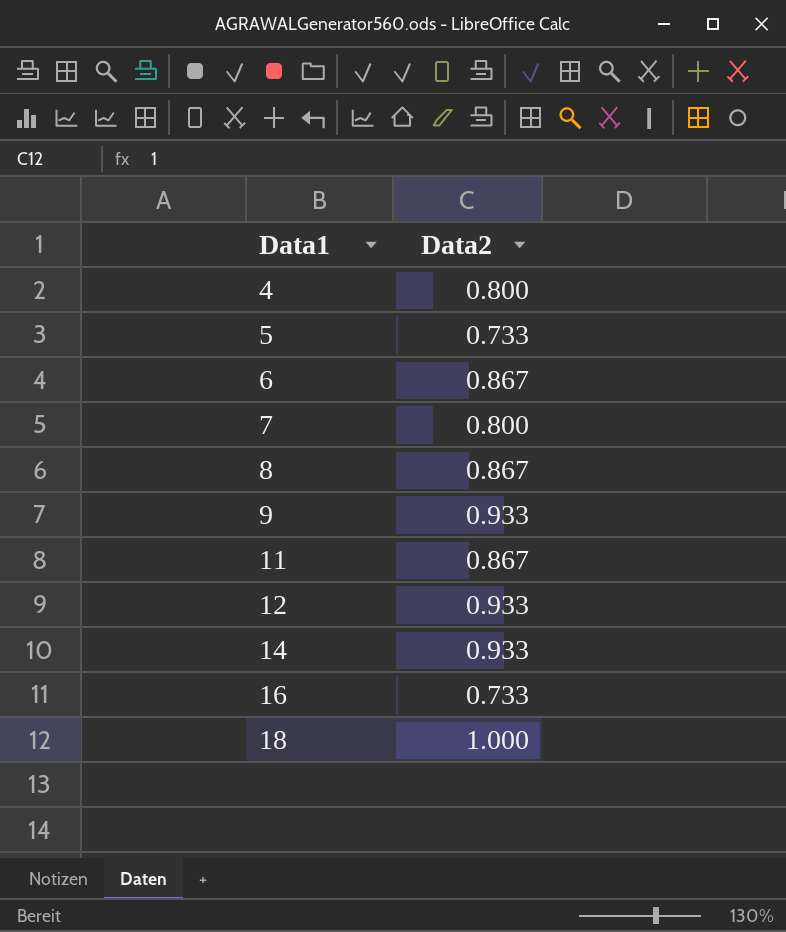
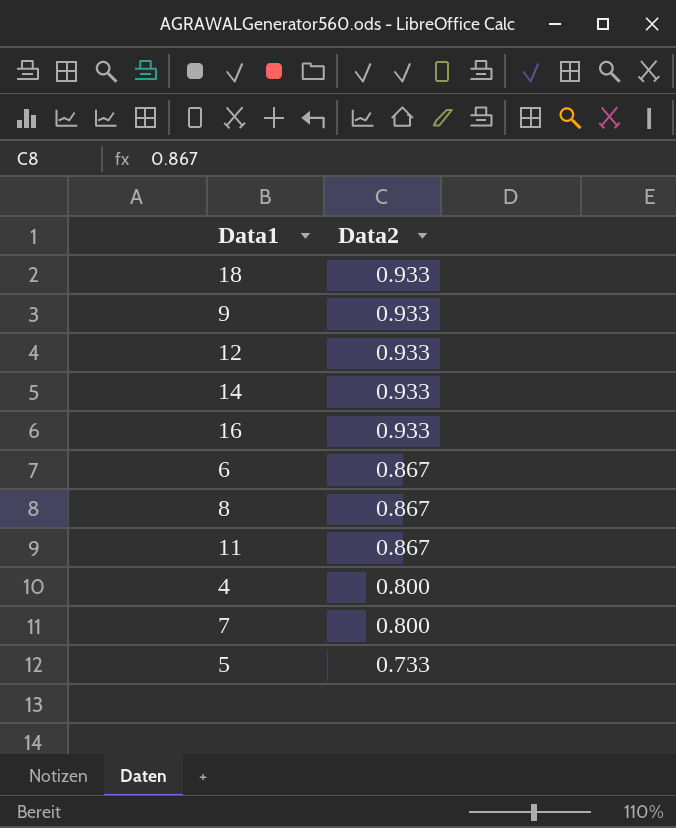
row order: Data1 ascending -> Data2 descending
18 | Data2: 1.000 -> 0.933
16 | Data2: 0.733 -> 0.933

